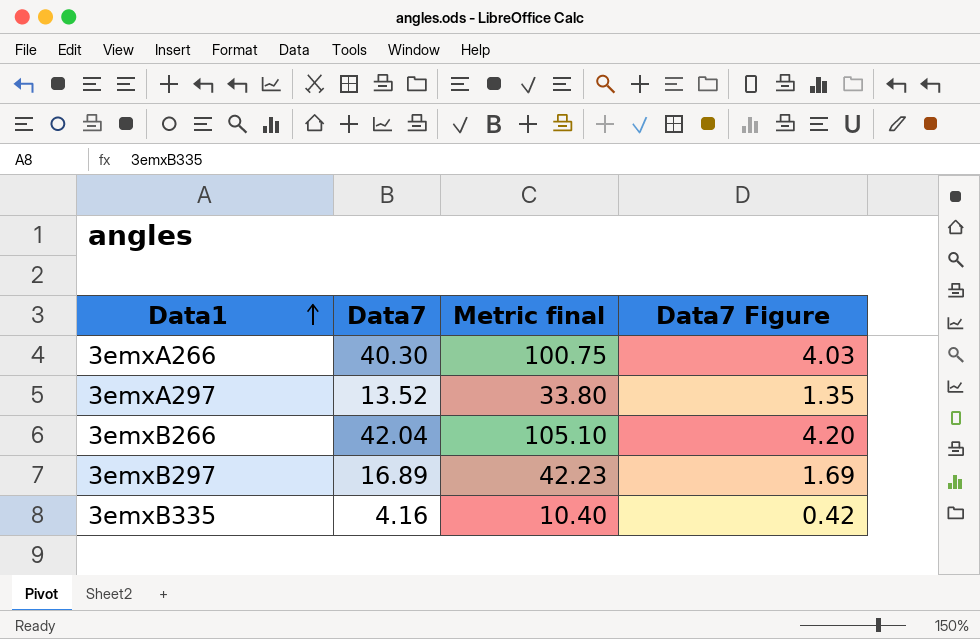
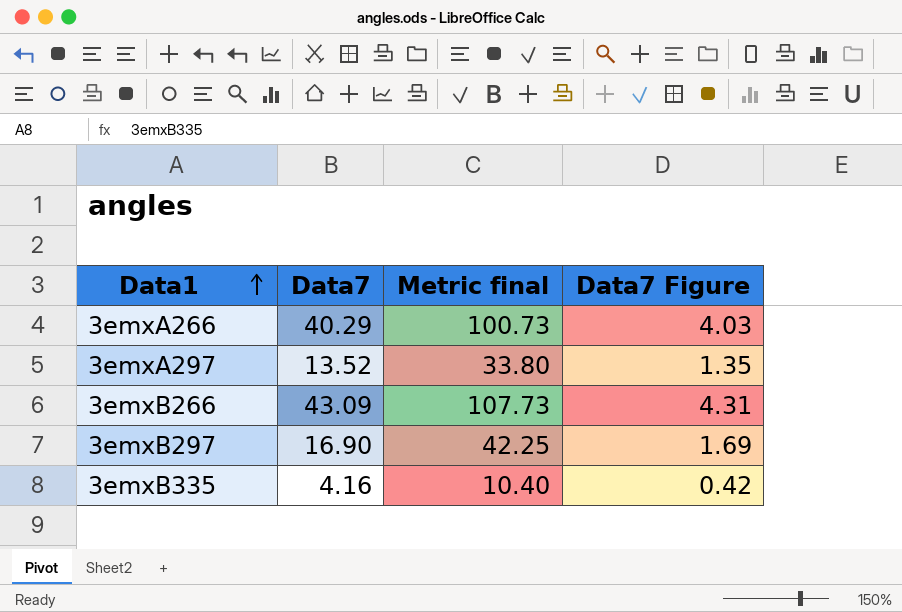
3emxA266 | Data7: 40.30 -> 40.29
3emxA266 | Metric final: 100.75 -> 100.73
3emxB266 | Data7: 42.04 -> 43.09
3emxB266 | Metric final: 105.10 -> 107.73
3emxB266 | Data7 Figure: 4.20 -> 4.31
3emxB297 | Data7: 16.89 -> 16.90
3emxB297 | Metric final: 42.23 -> 42.25

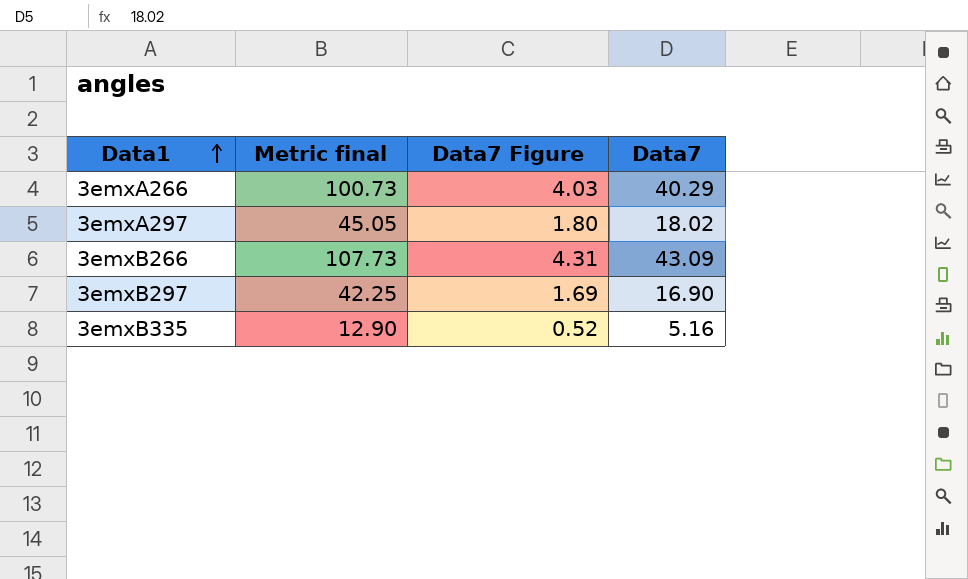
column Data7 | position: 2 -> 4
3emxA297 | Metric final: 33.80 -> 45.05
3emxA297 | Data7 Figure: 1.35 -> 1.80
3emxA297 | Data7: 13.52 -> 18.02
3emxB335 | Metric final: 10.40 -> 12.90
3emxB335 | Data7 Figure: 0.42 -> 0.52
3emxB335 | Data7: 4.16 -> 5.16

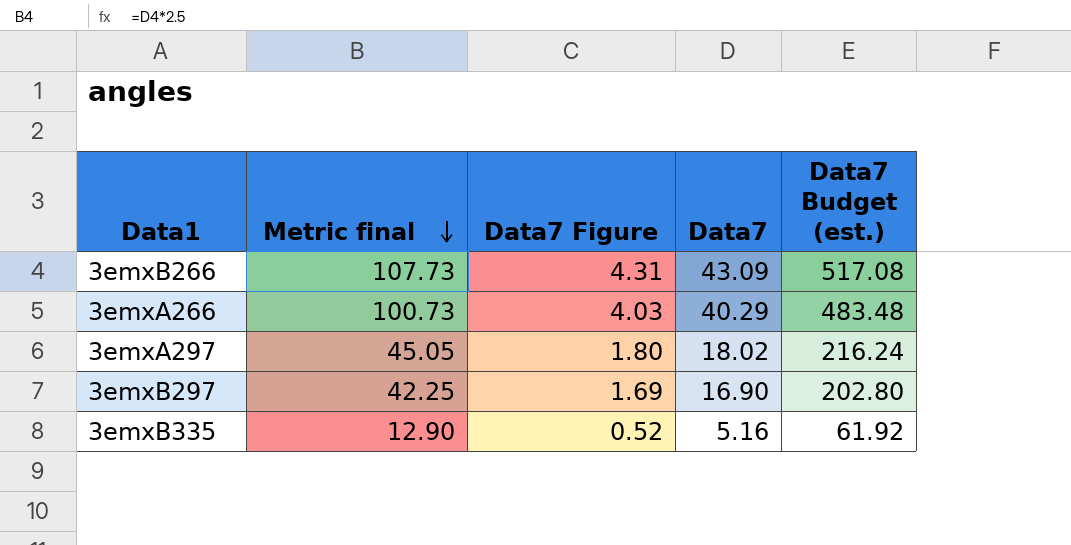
row order: Data1 ascending -> Metric final descending
column Data7 Budget (est.) | formula: none -> [Data7] * 12

